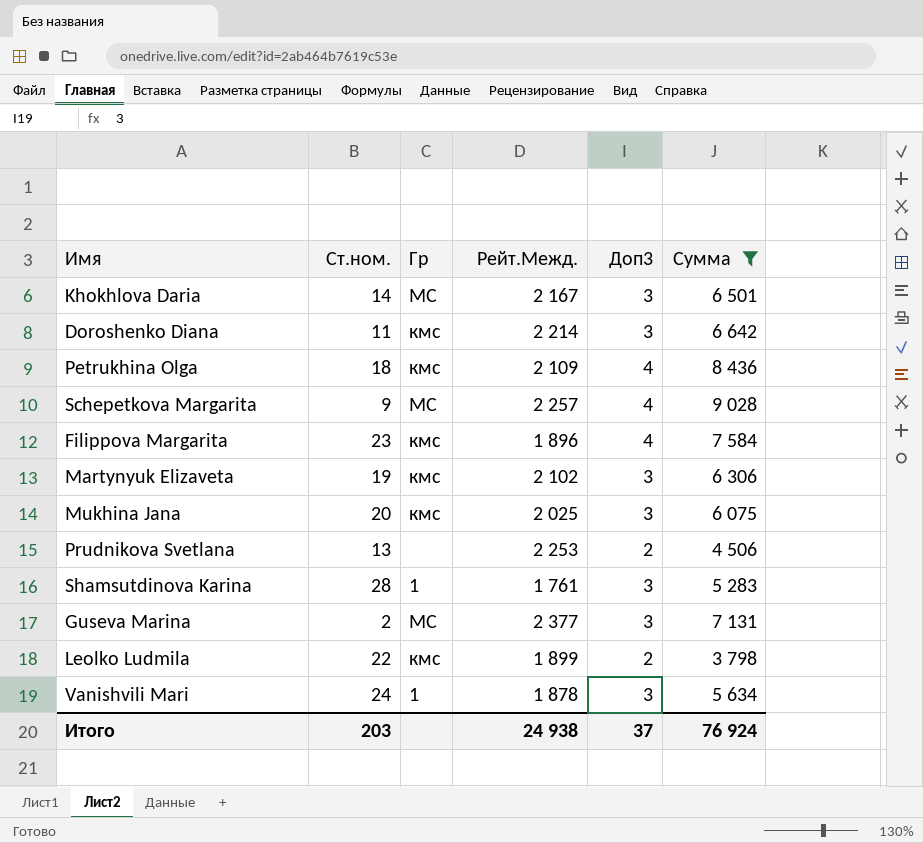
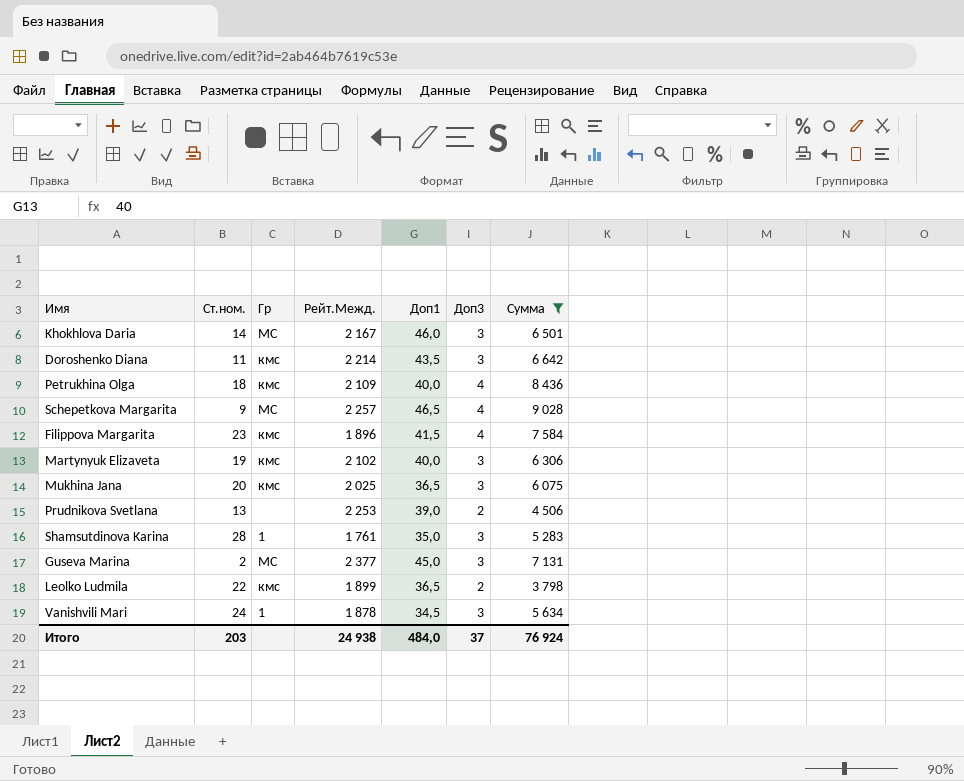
column Доп1 | position: none -> 5

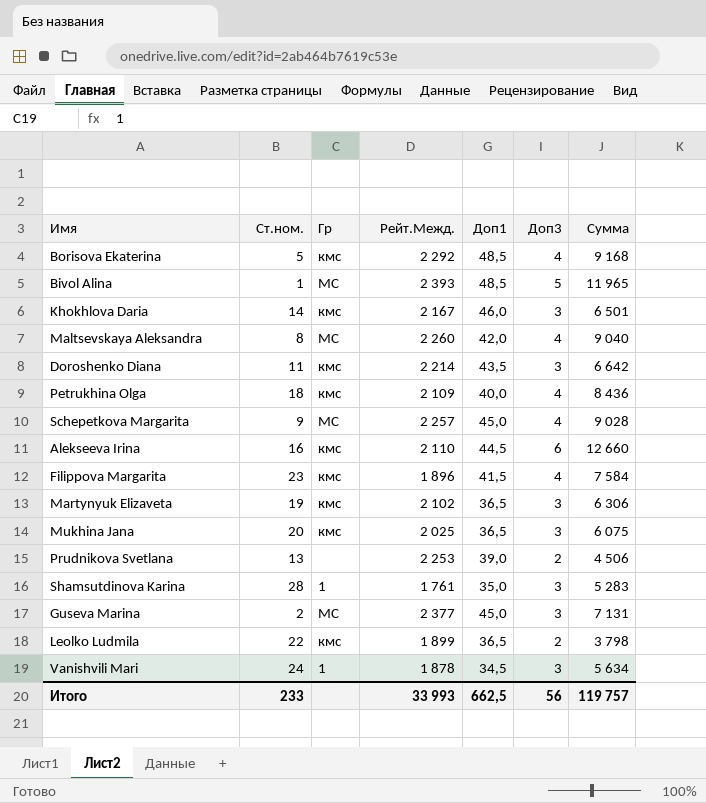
filter: Сумма <= 9 028 -> none
Khokhlova Daria | Гр: МС -> кмс
Schepetkova Margarita | Доп1: 46,5 -> 45,0
Martynyuk Elizaveta | Доп1: 40,0 -> 36,5
Итого | Ст.ном.: 203 -> 233
Итого | Рейт.Межд.: 24 938 -> 33 993
Итого | Доп1: 484,0 -> 662,5
Итого | Доп3: 37 -> 56
Итого | Сумма: 76 924 -> 119 757

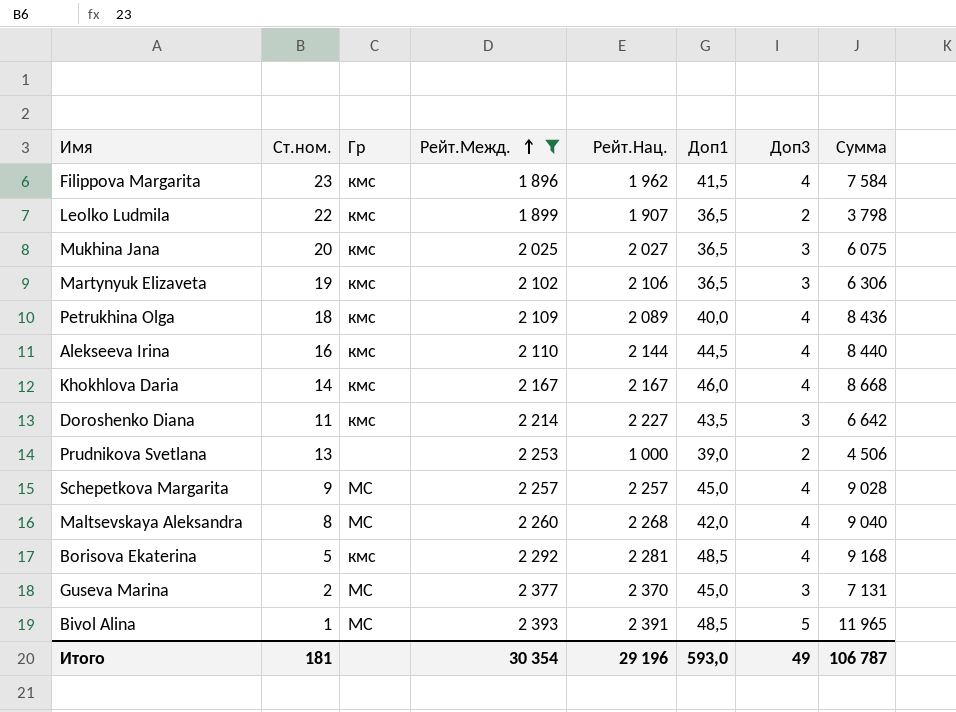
filter: none -> Рейт.Межд. >= 1 896
row order: none -> Рейт.Межд. ascending
column Рейт.Нац. | position: none -> 5
Alekseeva Irina | Доп3: 6 -> 4
Alekseeva Irina | Сумма: 12 660 -> 8 440
Khokhlova Daria | Доп3: 3 -> 4
Khokhlova Daria | Сумма: 6 501 -> 8 668
Итого | Ст.ном.: 233 -> 181
Итого | Рейт.Межд.: 33 993 -> 30 354
Итого | Доп1: 662,5 -> 593,0
Итого | Доп3: 56 -> 49
Итого | Сумма: 119 757 -> 106 787

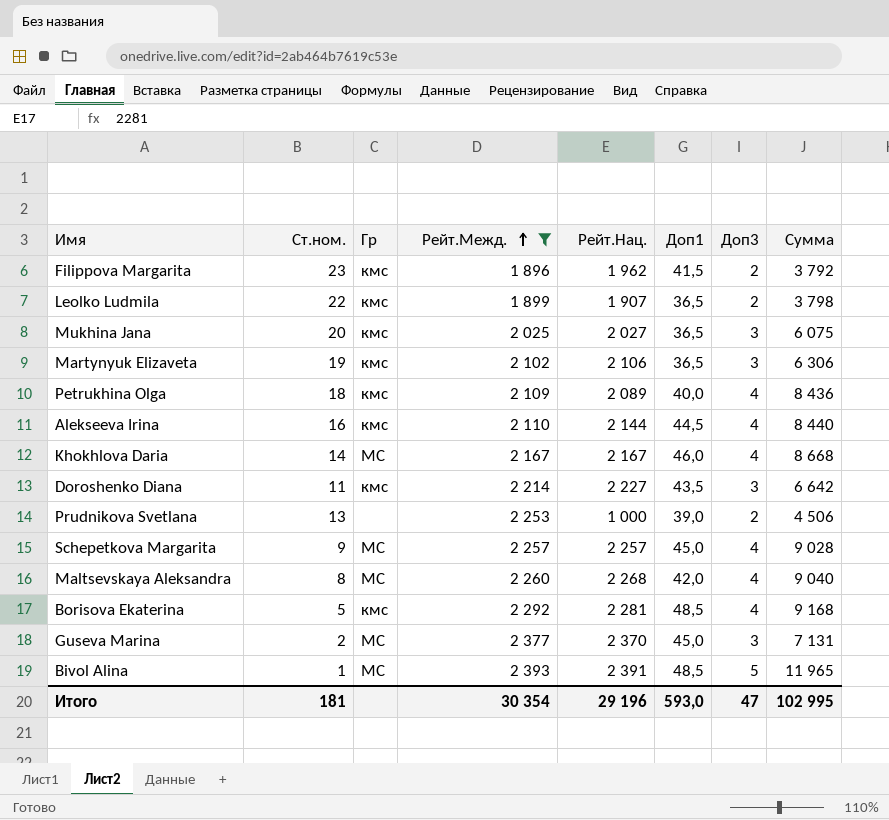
Filippova Margarita | Доп3: 4 -> 2
Filippova Margarita | Сумма: 7 584 -> 3 792
Khokhlova Daria | Гр: кмс -> МС
Итого | Доп3: 49 -> 47
Итого | Сумма: 106 787 -> 102 995

